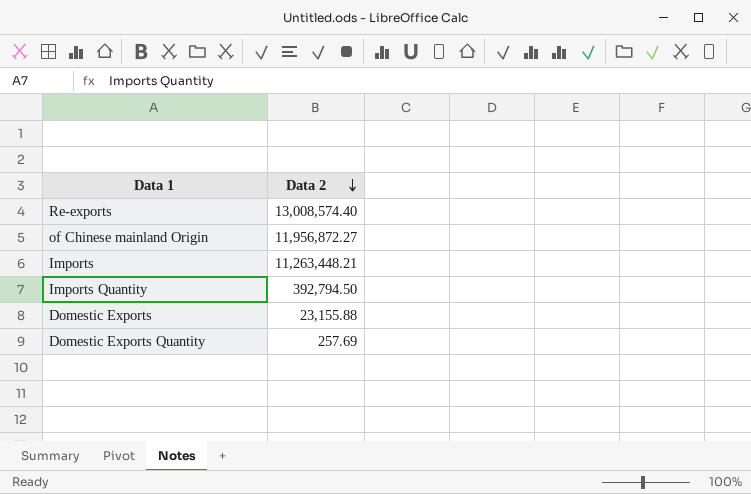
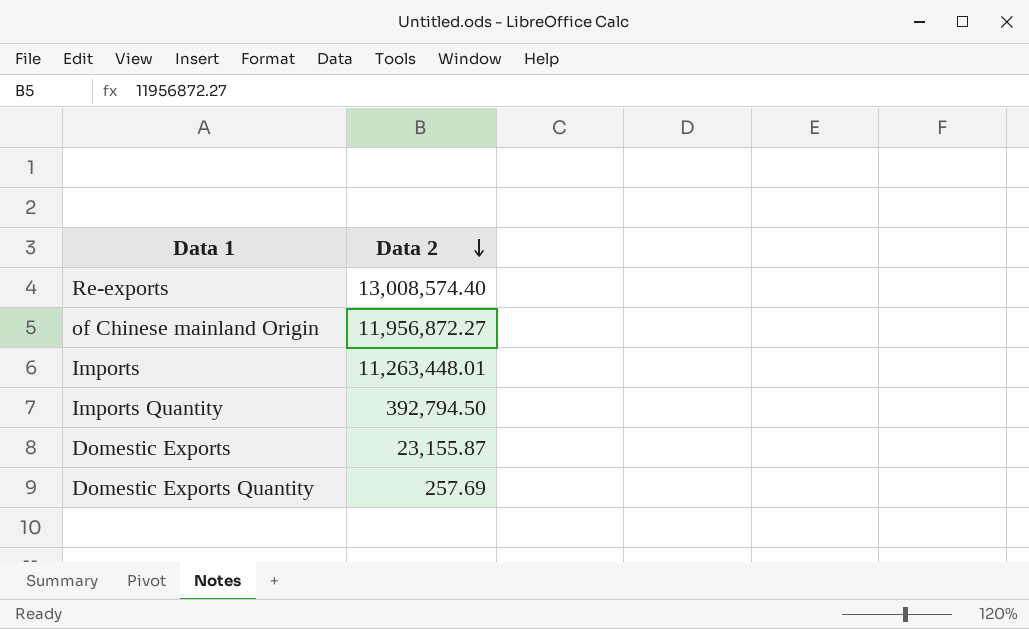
Imports | Data 2: 11,263,448.21 -> 11,263,448.01
Domestic Exports | Data 2: 23,155.88 -> 23,155.87

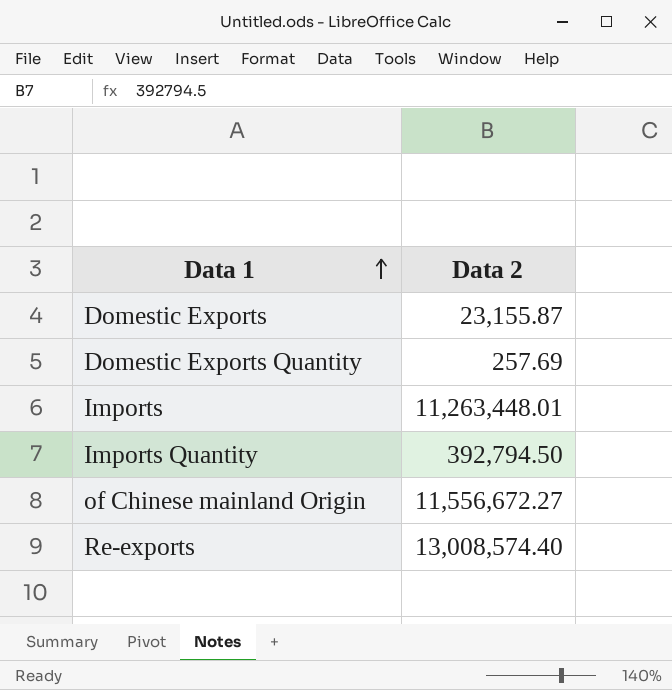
row order: Data 2 descending -> Data 1 ascending
of Chinese mainland Origin | Data 2: 11,956,872.27 -> 11,556,672.27

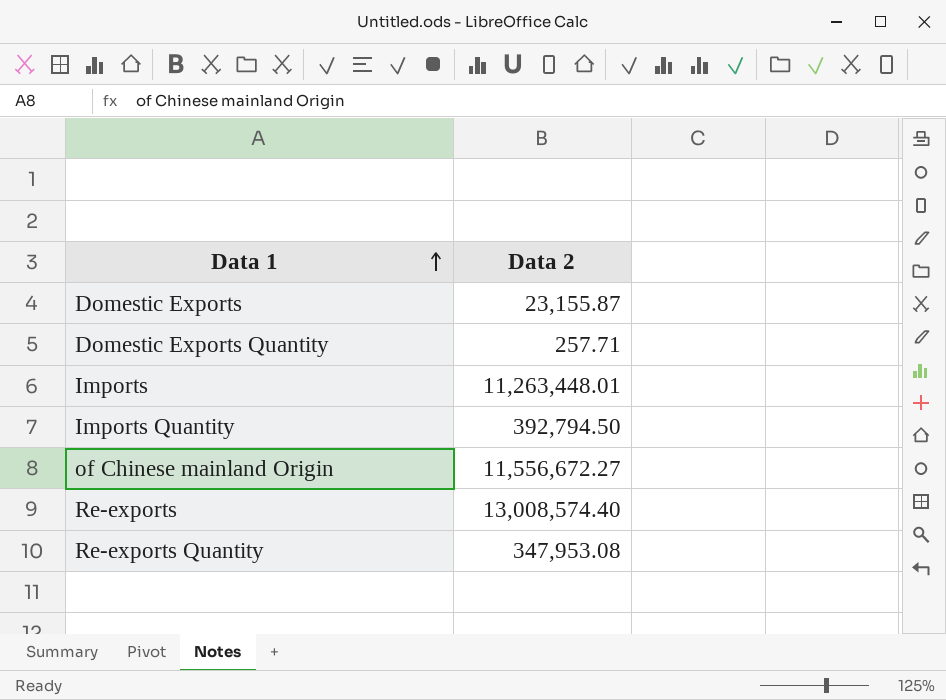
Domestic Exports Quantity | Data 2: 257.69 -> 257.71
row Re-exports Quantity: none -> 347,953.08

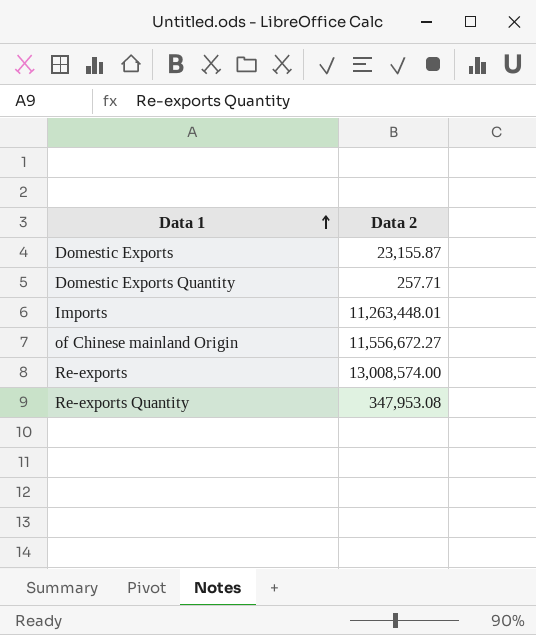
row Imports Quantity: 392,794.50 -> none
Re-exports | Data 2: 13,008,574.40 -> 13,008,574.00

